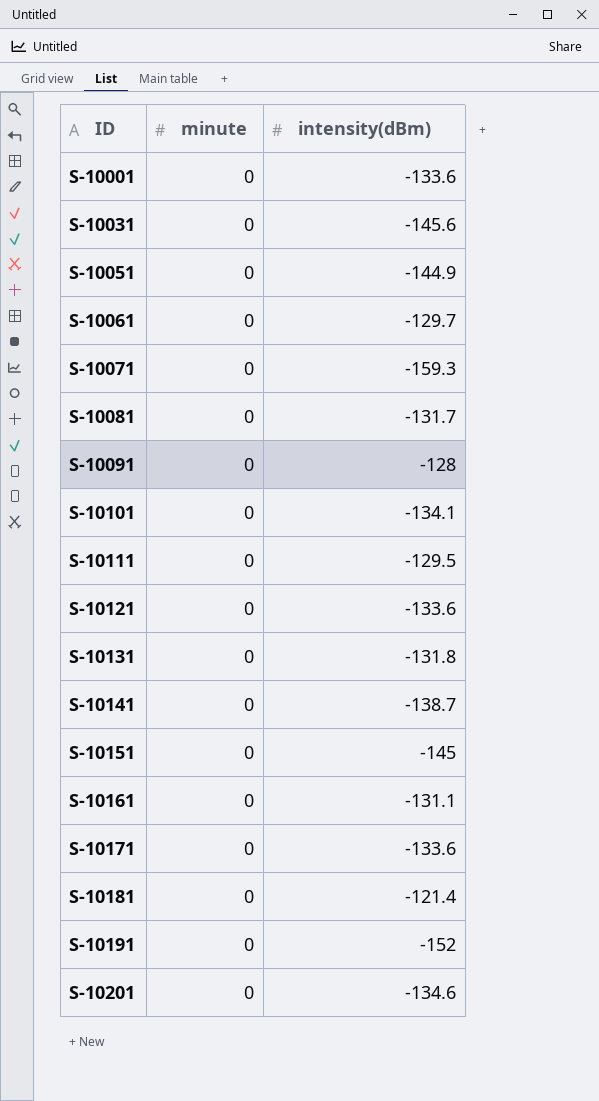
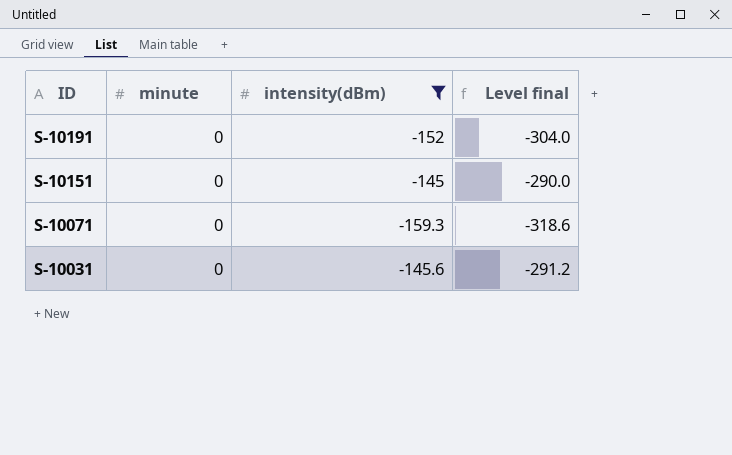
filter: none -> intensity(dBm) <= -145
row order: ID ascending -> ID descending
column Level final | formula: none -> [intensity(dBm)] * 2

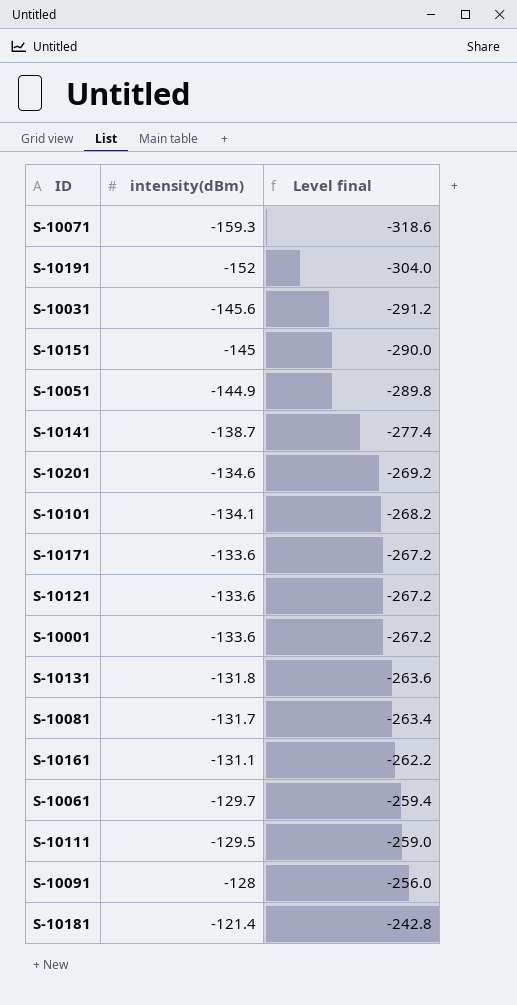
filter: intensity(dBm) <= -145 -> none
row order: ID descending -> intensity(dBm) ascending
column minute | position: 2 -> none

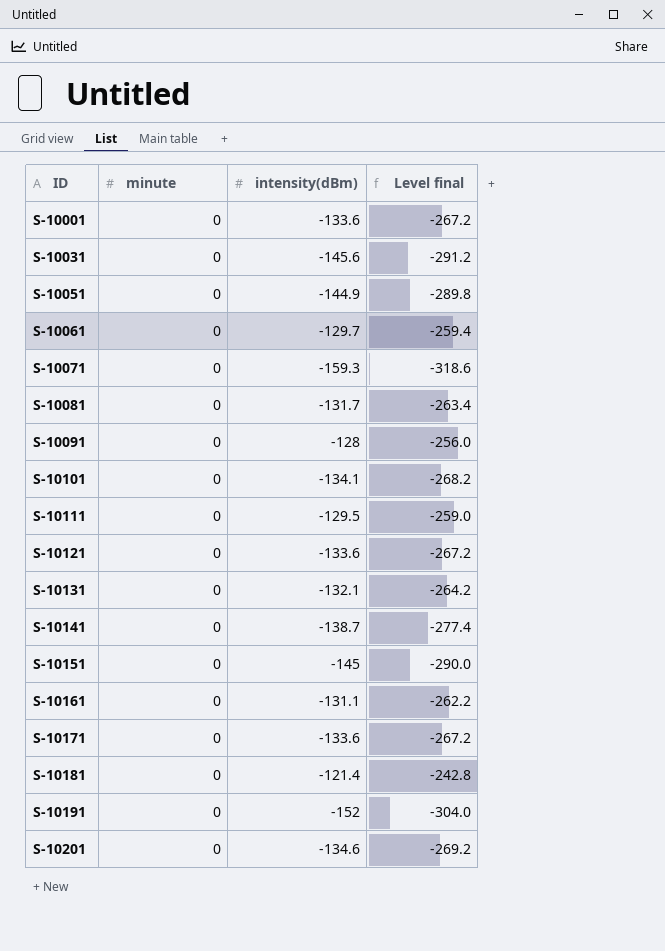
row order: intensity(dBm) ascending -> ID ascending
column minute | position: none -> 2
S-10131 | intensity(dBm): -131.8 -> -132.1
S-10131 | Level final: -263.6 -> -264.2

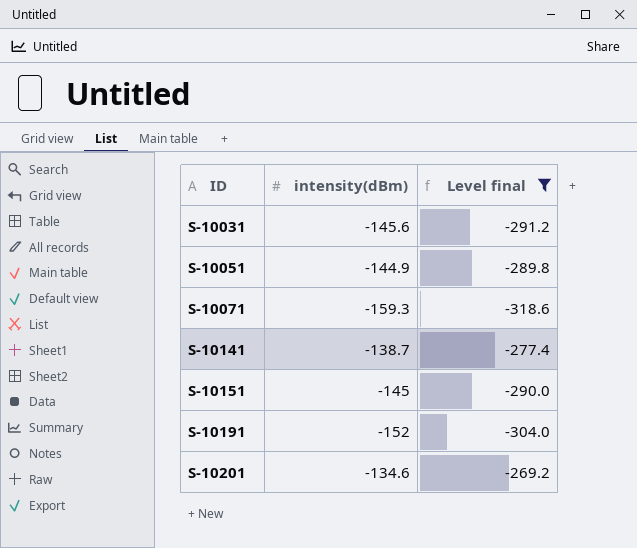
filter: none -> Level final <= -269.2
column minute | position: 2 -> none

